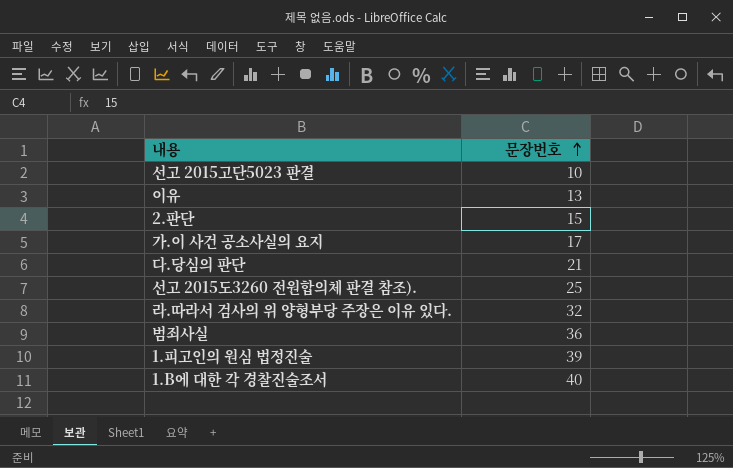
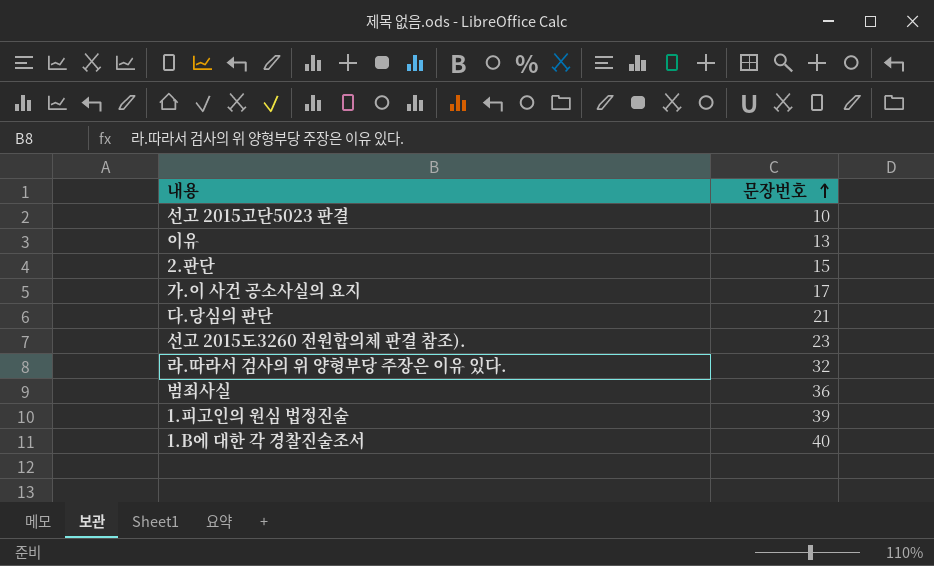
선고 2015도3260 전원합의체 판결 참조). | 문장번호: 25 -> 23

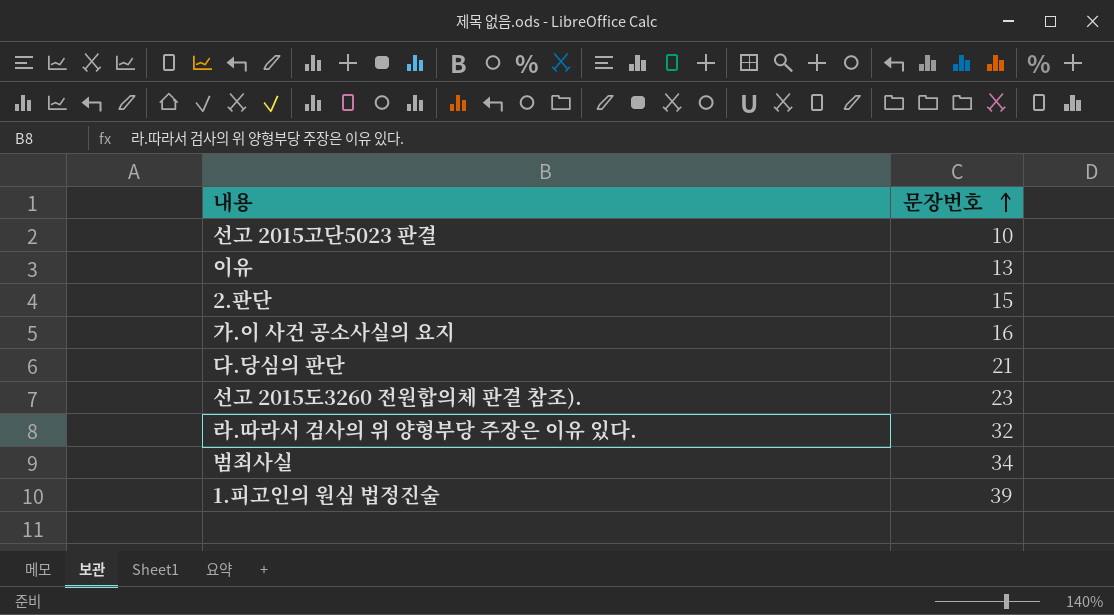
row 1.B에 대한 각 경찰진술조서: 40 -> none
가.이 사건 공소사실의 요지 | 문장번호: 17 -> 16
범죄사실 | 문장번호: 36 -> 34

